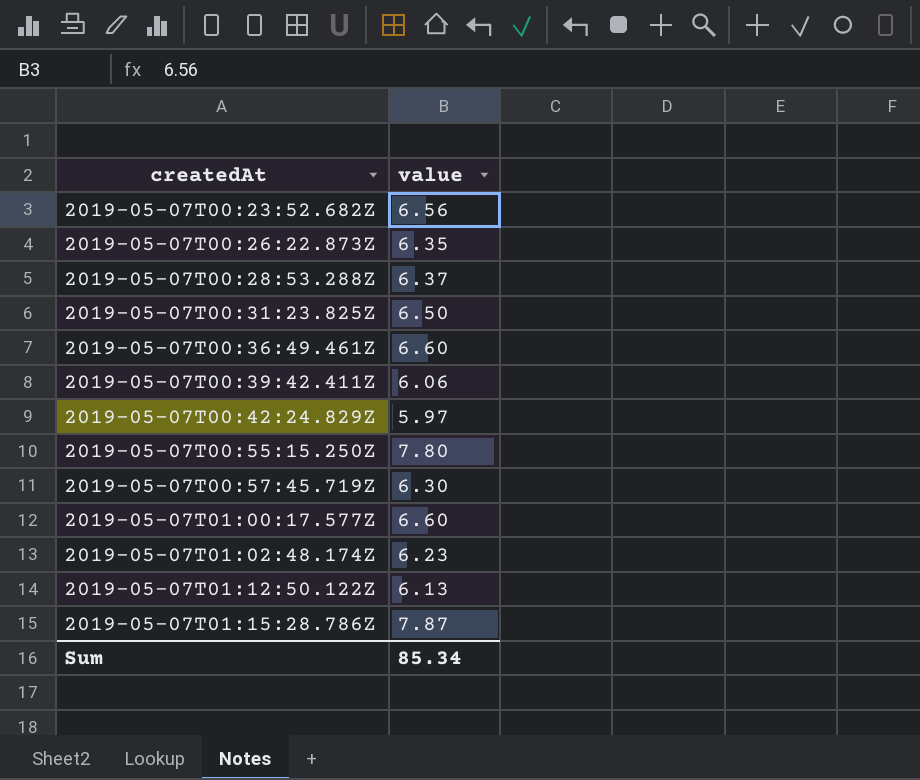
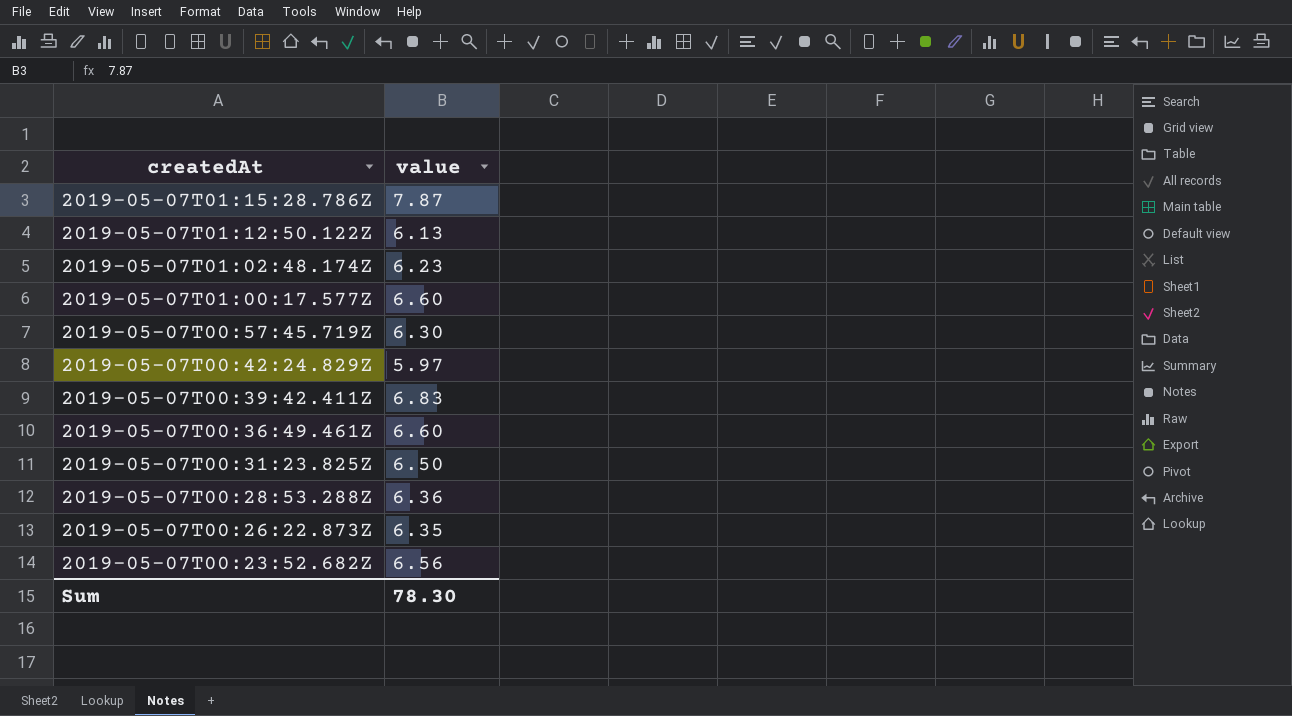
row order: createdAt ascending -> createdAt descending
row 2019-05-07T00:55:15.250Z: 7.80 -> none
2019-05-07T00:39:42.411Z | value: 6.06 -> 6.83
2019-05-07T00:28:53.288Z | value: 6.37 -> 6.36
Sum | value: 85.34 -> 78.30

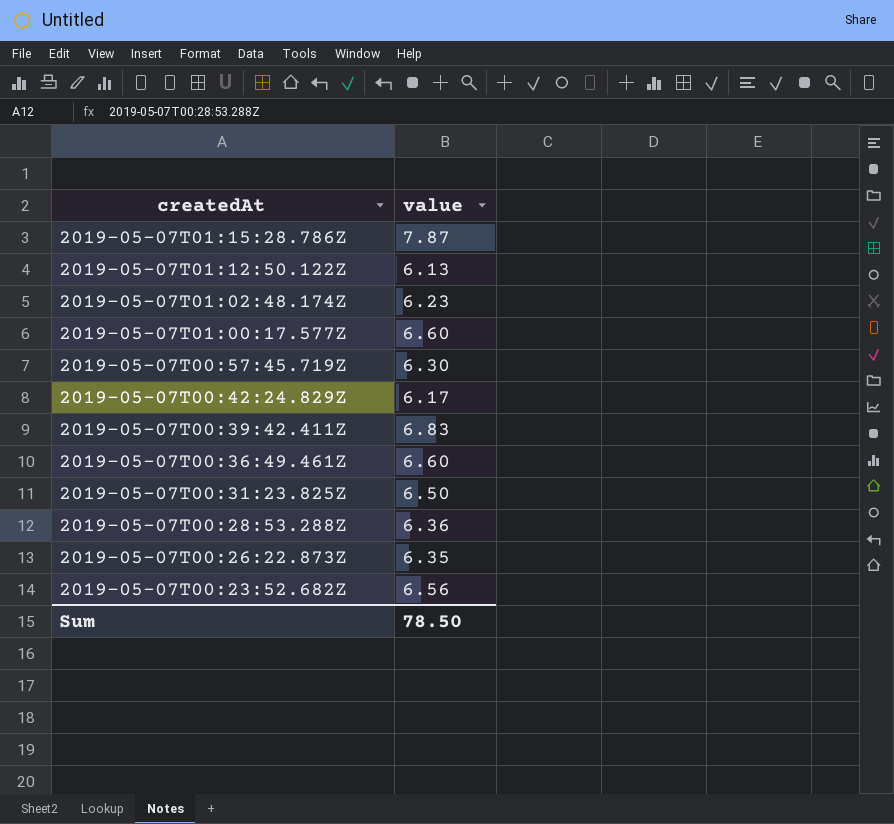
2019-05-07T00:42:24.829Z | value: 5.97 -> 6.17
Sum | value: 78.30 -> 78.50

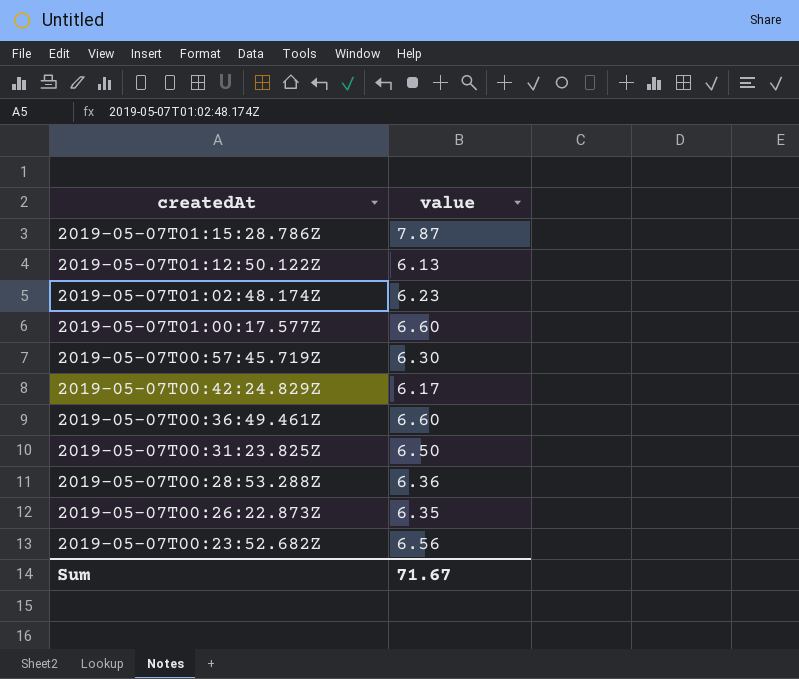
row 2019-05-07T00:39:42.411Z: 6.83 -> none
Sum | value: 78.50 -> 71.67

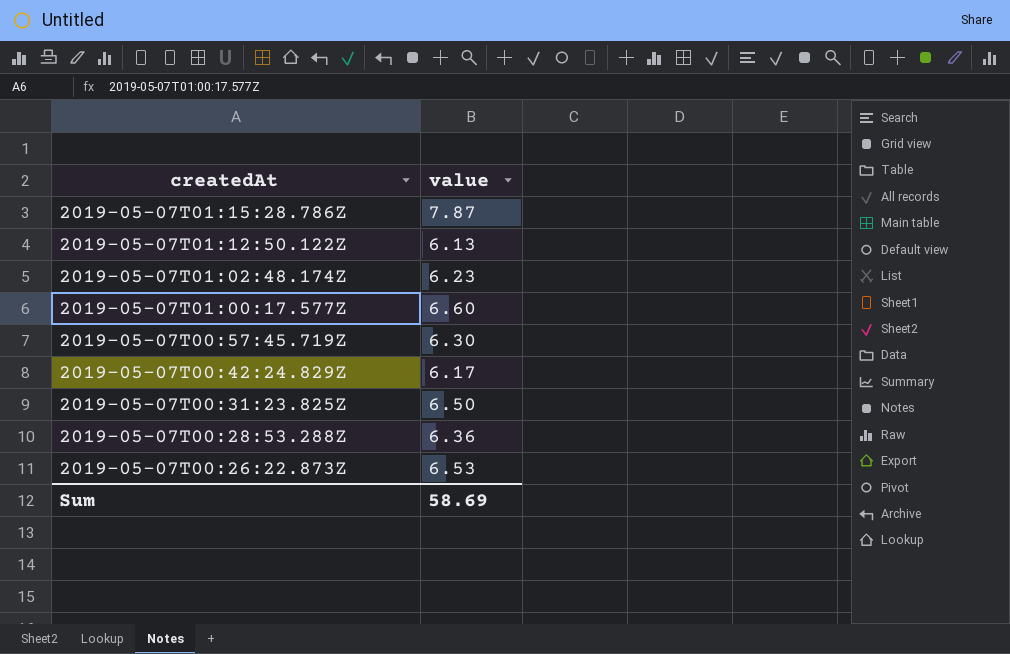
row 2019-05-07T00:36:49.461Z: 6.60 -> none
row 2019-05-07T00:23:52.682Z: 6.56 -> none
2019-05-07T00:26:22.873Z | value: 6.35 -> 6.53
Sum | value: 71.67 -> 58.69

